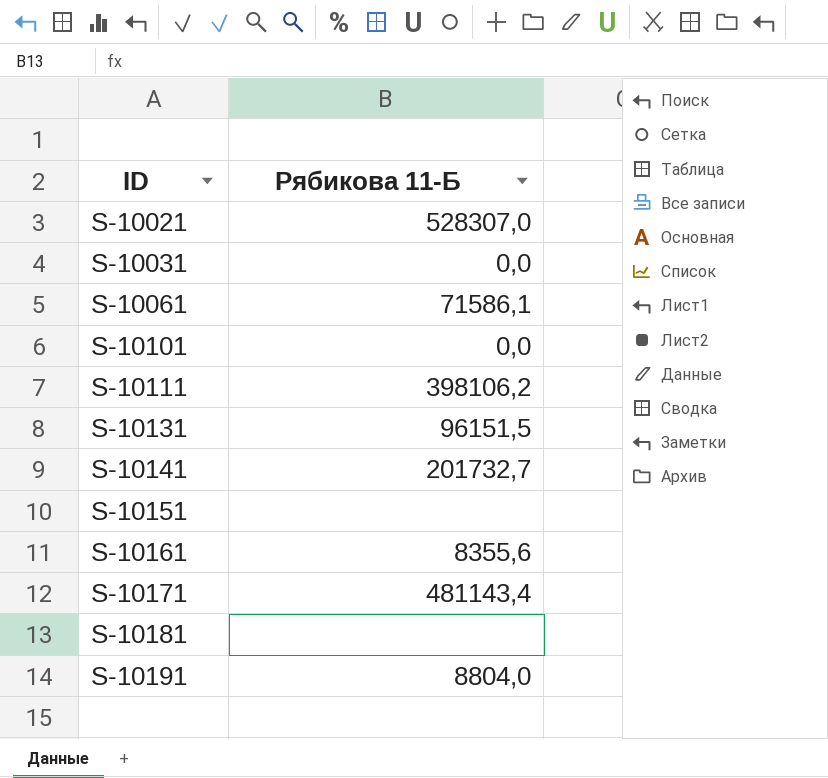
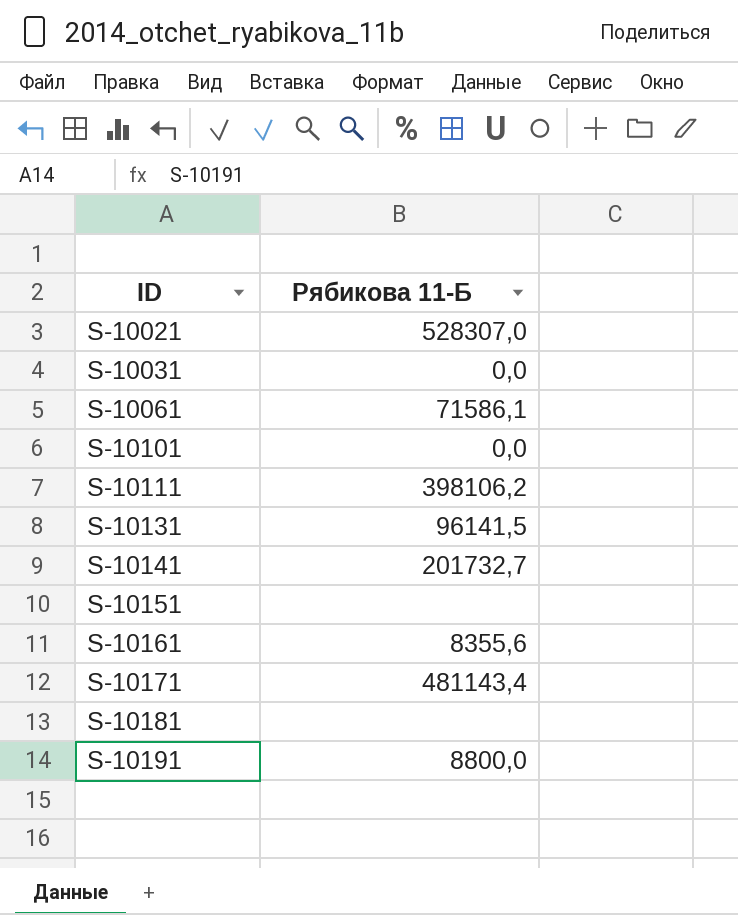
S-10131 | Рябикова 11-Б: 96151,5 -> 96141,5
S-10191 | Рябикова 11-Б: 8804,0 -> 8800,0

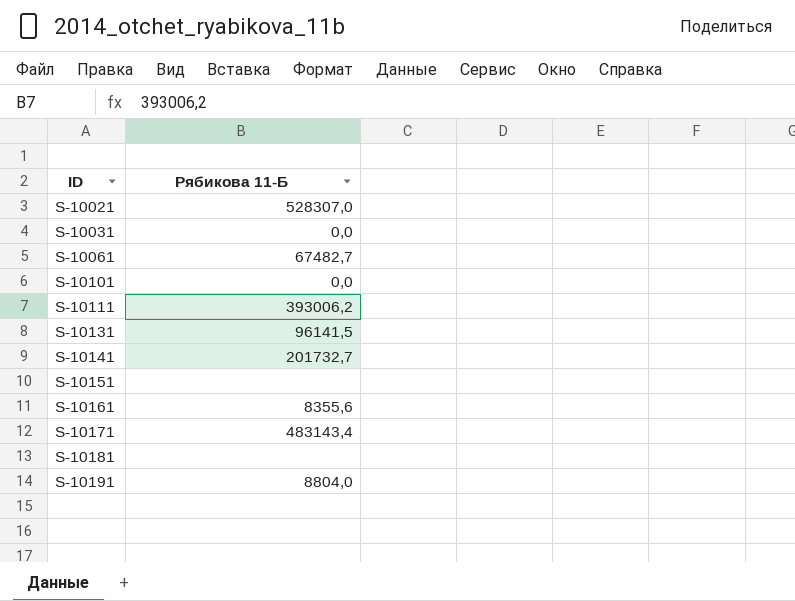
S-10061 | Рябикова 11-Б: 71586,1 -> 67482,7
S-10111 | Рябикова 11-Б: 398106,2 -> 393006,2
S-10171 | Рябикова 11-Б: 481143,4 -> 483143,4
S-10191 | Рябикова 11-Б: 8800,0 -> 8804,0

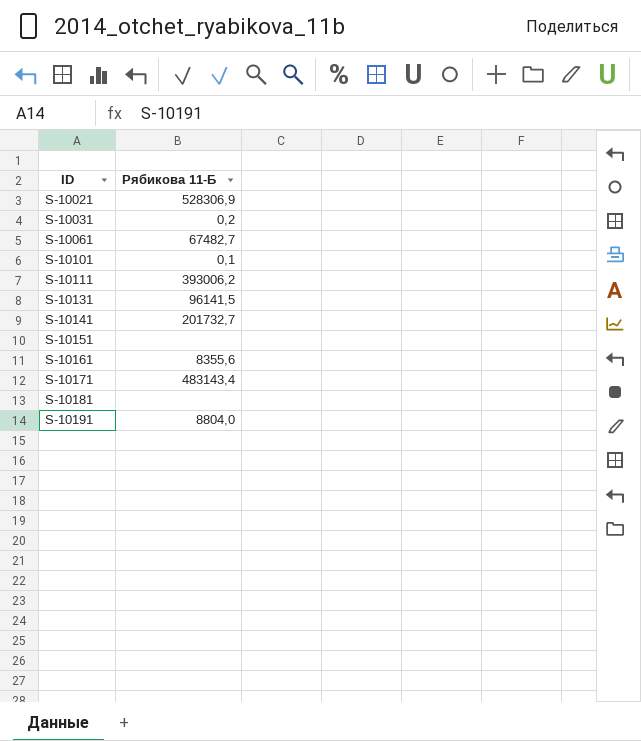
S-10021 | Рябикова 11-Б: 528307,0 -> 528306,9
S-10031 | Рябикова 11-Б: 0,0 -> 0,2
S-10101 | Рябикова 11-Б: 0,0 -> 0,1

